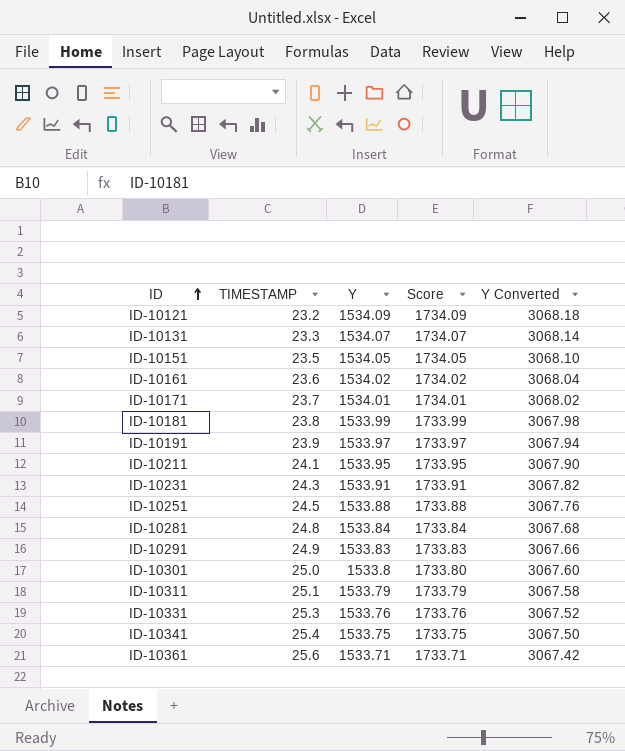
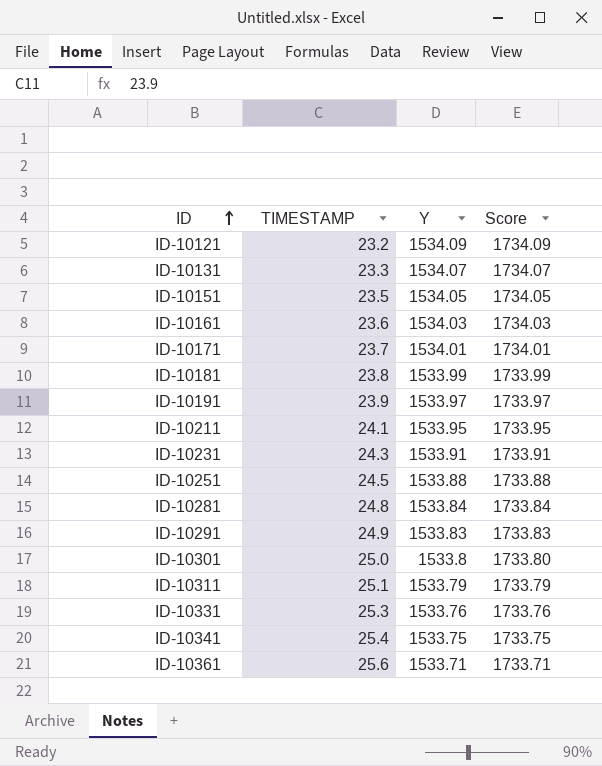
column Y Converted | formula: [Y] * 2 -> none
ID-10161 | Y: 1534.02 -> 1534.03
ID-10161 | Score: 1734.02 -> 1734.03

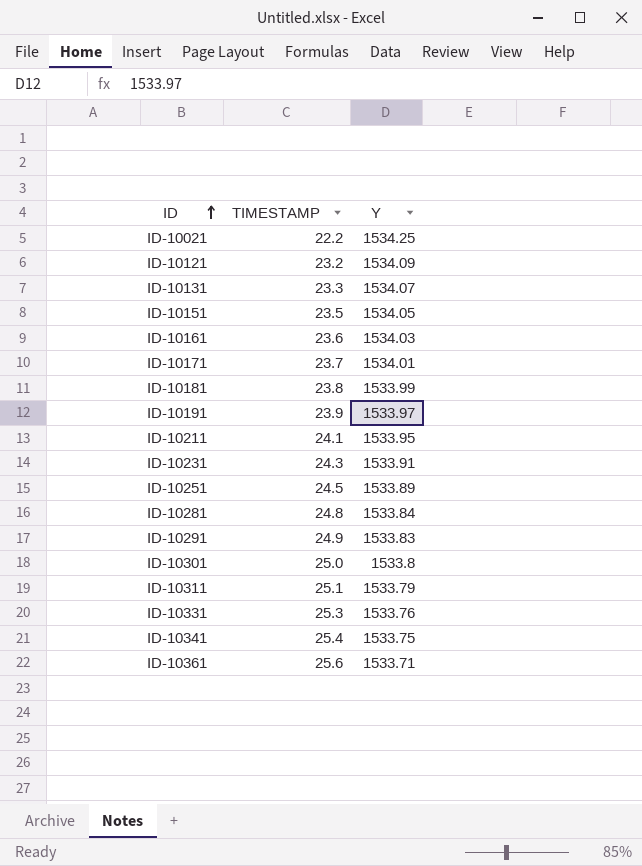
column Score | formula: [Y] + 200 -> none
row ID-10021: none -> 22.2 | 1534.25
ID-10251 | Y: 1533.88 -> 1533.89

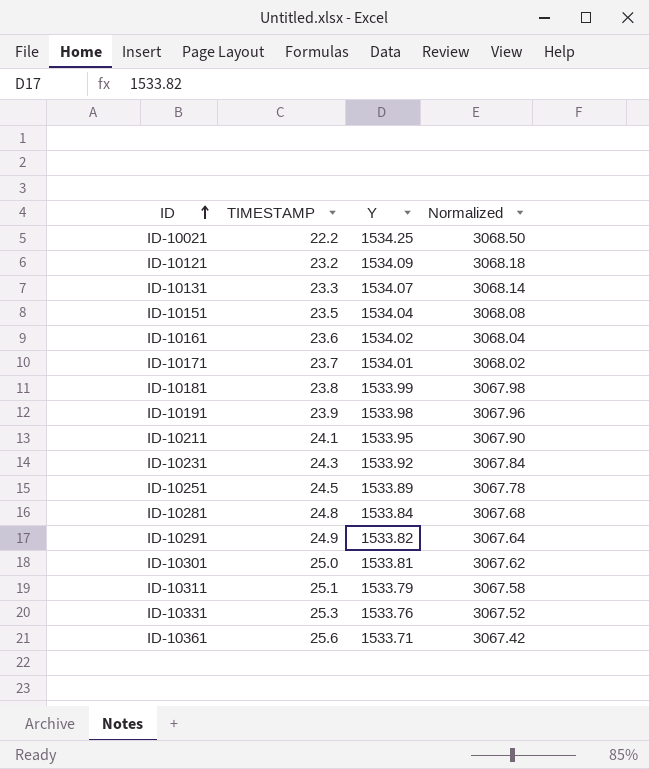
column Normalized | formula: none -> [Y] * 2
row ID-10341: 25.4 | 1533.75 -> none
ID-10151 | Y: 1534.05 -> 1534.04
ID-10161 | Y: 1534.03 -> 1534.02
ID-10191 | Y: 1533.97 -> 1533.98
ID-10231 | Y: 1533.91 -> 1533.92
ID-10291 | Y: 1533.83 -> 1533.82
ID-10301 | Y: 1533.8 -> 1533.81

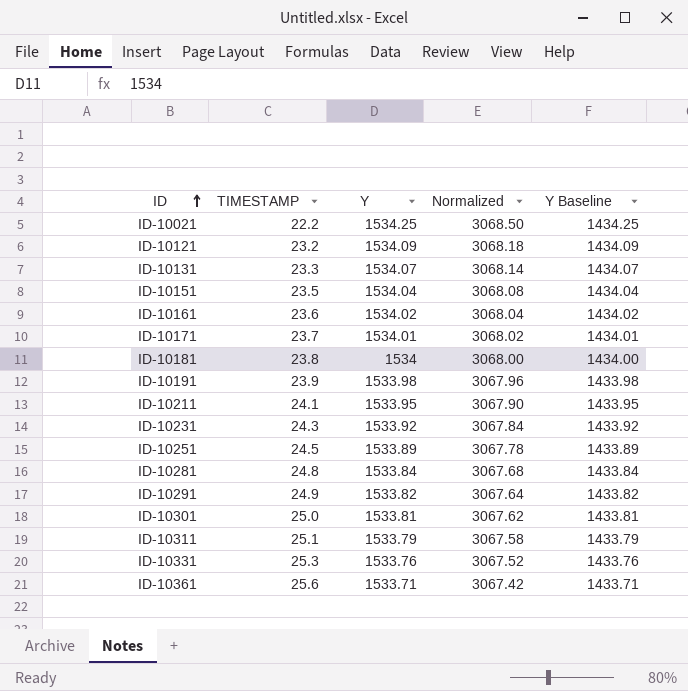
column Y Baseline | formula: none -> [Y] - 100
ID-10181 | Y: 1533.99 -> 1534
ID-10181 | Normalized: 3067.98 -> 3068.00

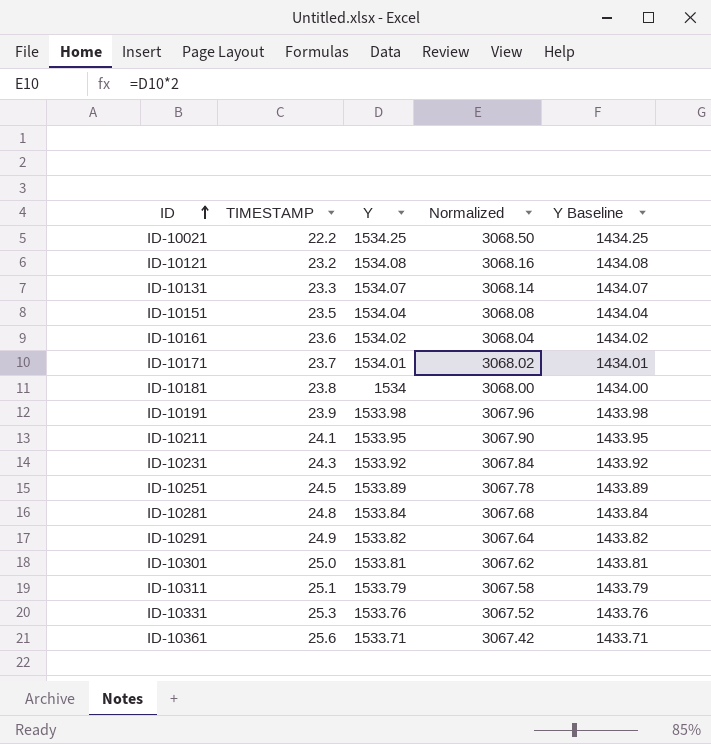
ID-10121 | Y: 1534.09 -> 1534.08
ID-10121 | Normalized: 3068.18 -> 3068.16
ID-10121 | Y Baseline: 1434.09 -> 1434.08

